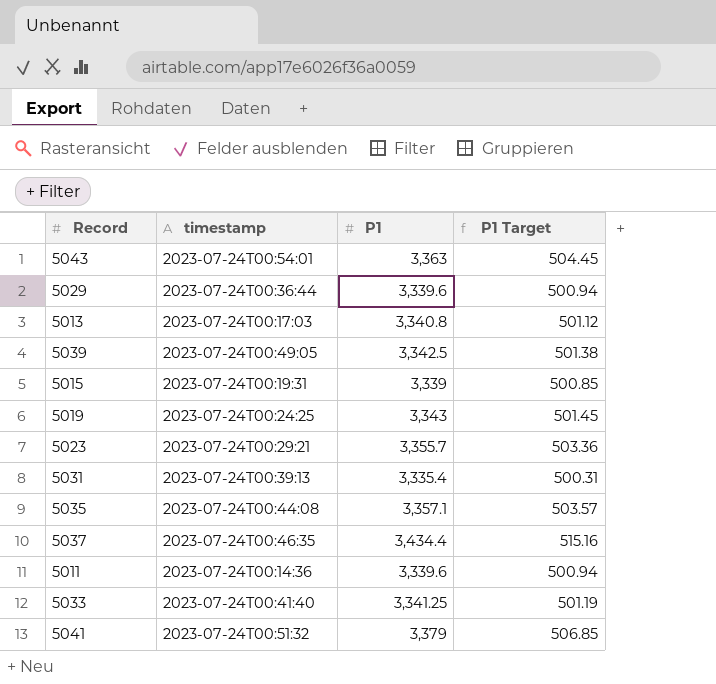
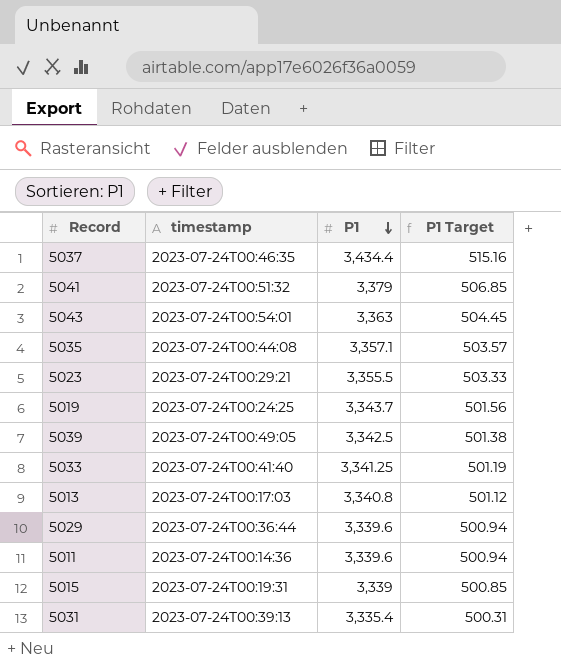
row order: none -> P1 descending
5023 | P1: 3,355.7 -> 3,355.5
5023 | P1 Target: 503.36 -> 503.33
5019 | P1: 3,343 -> 3,343.7
5019 | P1 Target: 501.45 -> 501.56

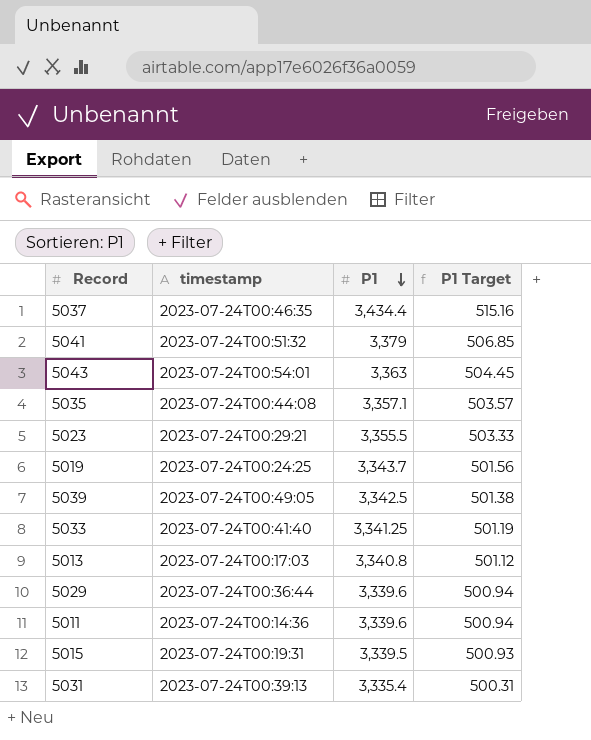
5015 | P1: 3,339 -> 3,339.5
5015 | P1 Target: 500.85 -> 500.93

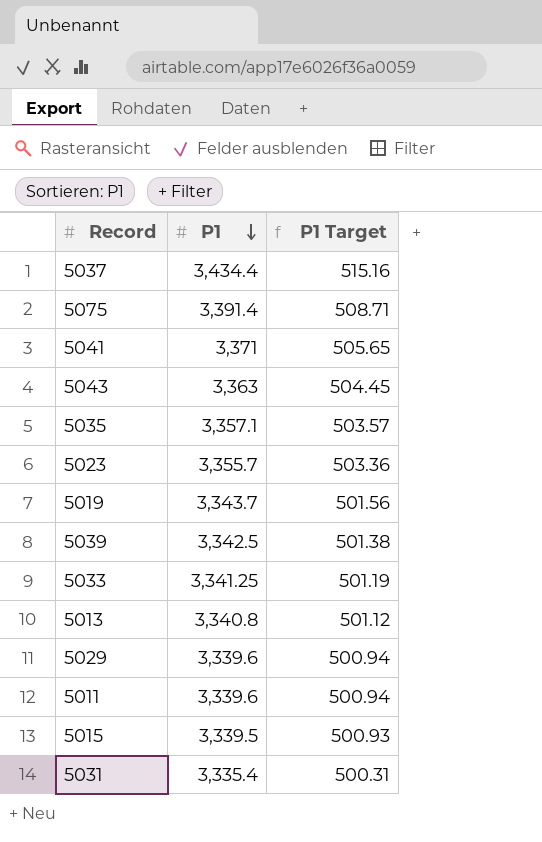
column timestamp | position: 2 -> none
row 5075: none -> 3,391.4 | 508.71
5041 | P1: 3,379 -> 3,371
5041 | P1 Target: 506.85 -> 505.65
5023 | P1: 3,355.5 -> 3,355.7
5023 | P1 Target: 503.33 -> 503.36

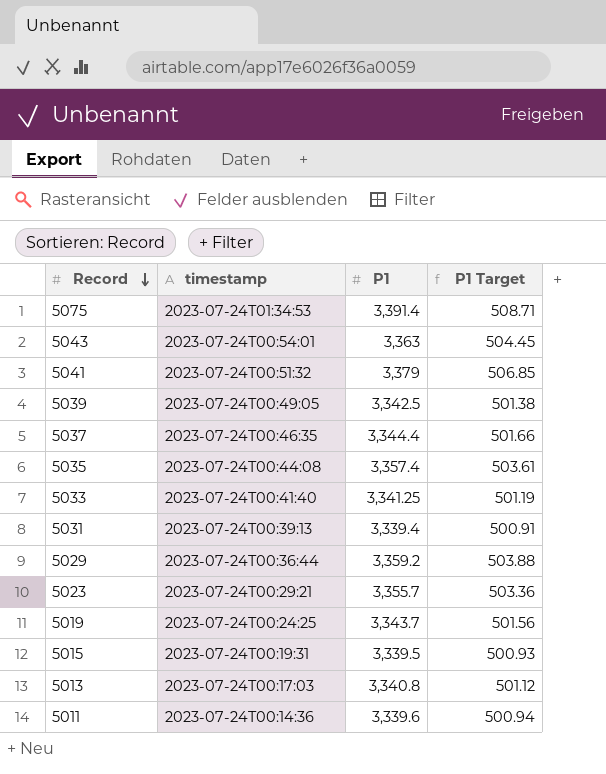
row order: P1 descending -> Record descending
column timestamp | position: none -> 2
5041 | P1: 3,371 -> 3,379
5041 | P1 Target: 505.65 -> 506.85
5037 | P1: 3,434.4 -> 3,344.4
5037 | P1 Target: 515.16 -> 501.66
5035 | P1: 3,357.1 -> 3,357.4
5035 | P1 Target: 503.57 -> 503.61
5031 | P1: 3,335.4 -> 3,339.4
5031 | P1 Target: 500.31 -> 500.91
5029 | P1: 3,339.6 -> 3,359.2
5029 | P1 Target: 500.94 -> 503.88

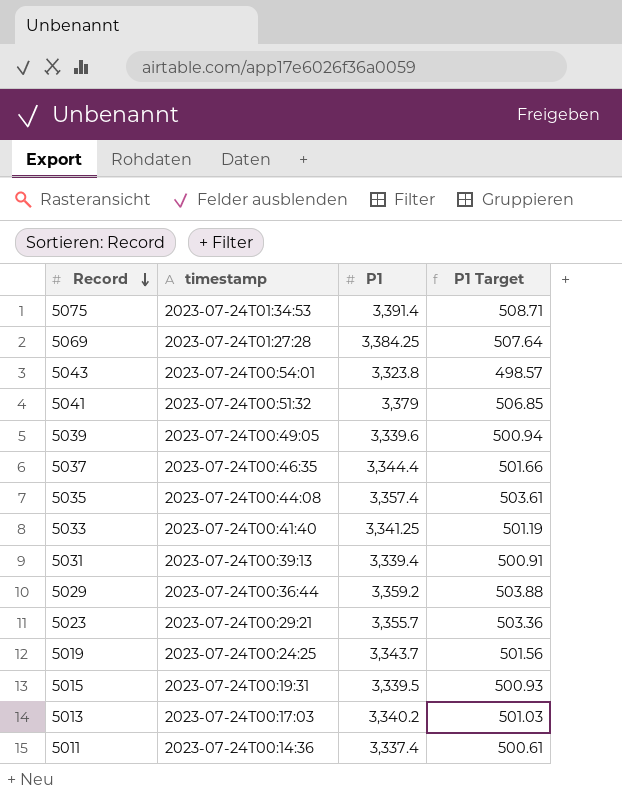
row 5069: none -> 2023-07-24T01:27:28 | 3,384.25 | 507.64
5043 | P1: 3,363 -> 3,323.8
5043 | P1 Target: 504.45 -> 498.57
5039 | P1: 3,342.5 -> 3,339.6
5039 | P1 Target: 501.38 -> 500.94
5013 | P1: 3,340.8 -> 3,340.2
5013 | P1 Target: 501.12 -> 501.03
5011 | P1: 3,339.6 -> 3,337.4
5011 | P1 Target: 500.94 -> 500.61

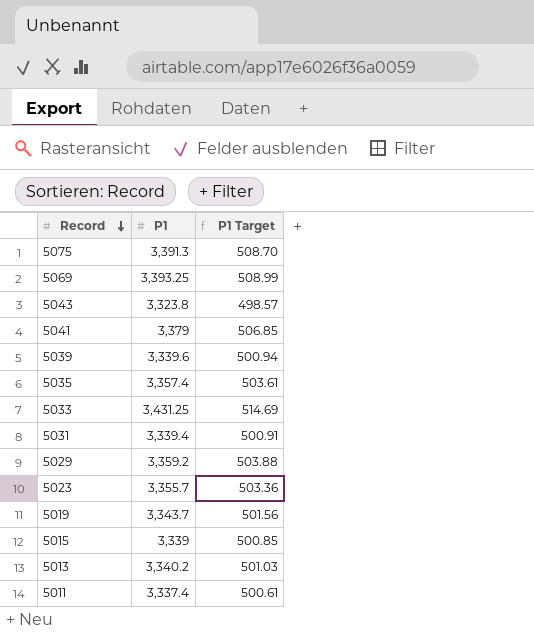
column timestamp | position: 2 -> none
row 5037: 2023-07-24T00:46:35 | 3,344.4 | 501.66 -> none
5075 | P1: 3,391.4 -> 3,391.3
5075 | P1 Target: 508.71 -> 508.70
5069 | P1: 3,384.25 -> 3,393.25
5069 | P1 Target: 507.64 -> 508.99
5033 | P1: 3,341.25 -> 3,431.25
5033 | P1 Target: 501.19 -> 514.69
5015 | P1: 3,339.5 -> 3,339
5015 | P1 Target: 500.93 -> 500.85

